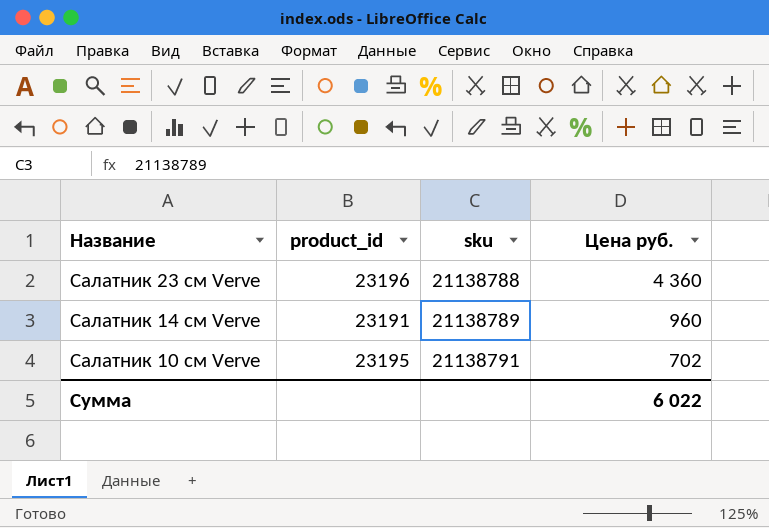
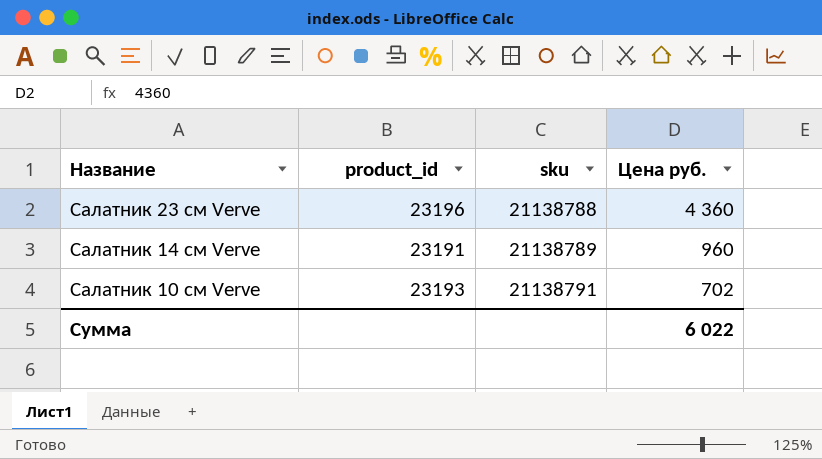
Салатник 10 см Verve | product_id: 23195 -> 23193

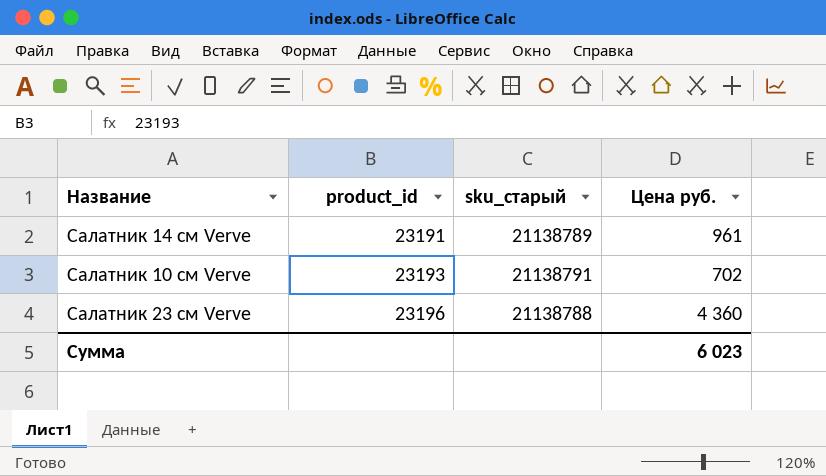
row order: Название descending -> product_id ascending
column name: sku -> sku_старый
Салатник 14 см Verve | Цена руб.: 960 -> 961
Сумма | Цена руб.: 6 022 -> 6 023

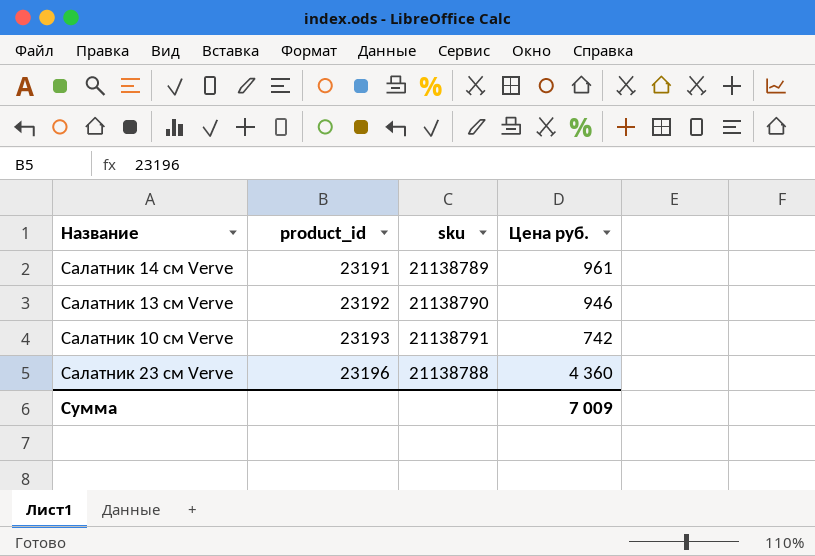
column name: sku_старый -> sku
row Салатник 13 см Verve: none -> 23192 | 21138790 | 946
Салатник 10 см Verve | Цена руб.: 702 -> 742
Сумма | Цена руб.: 6 023 -> 7 009

